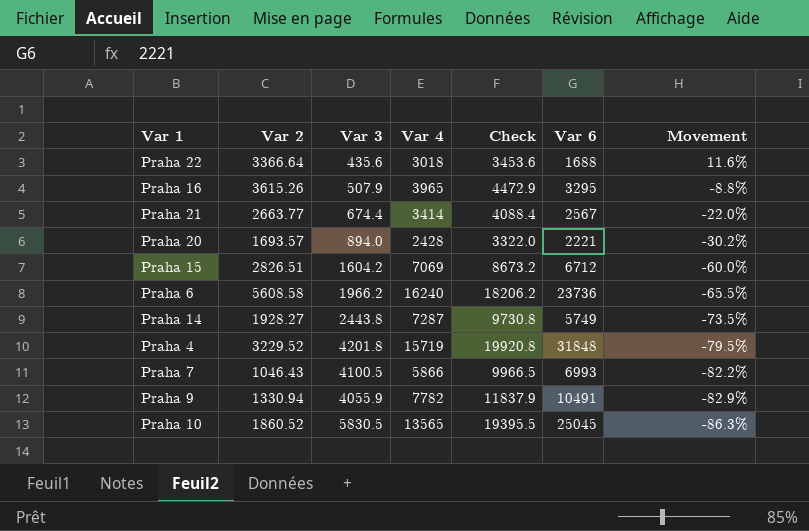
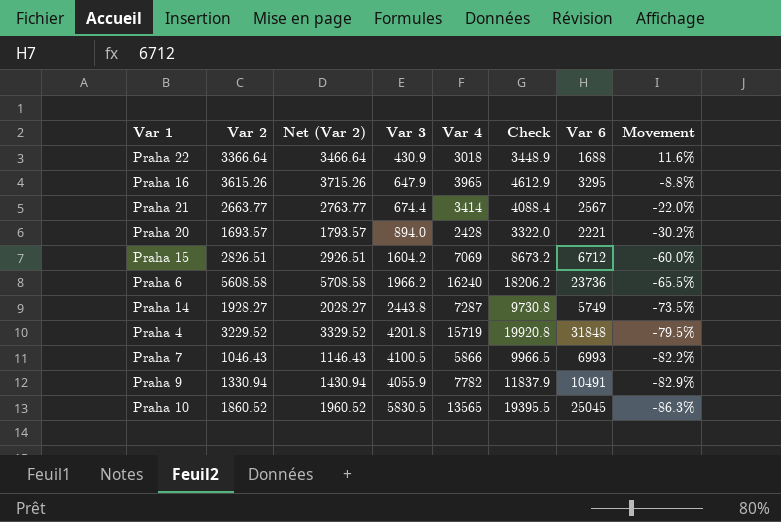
column Net (Var 2) | formula: none -> [Var 2] + 100
Praha 22 | Var 3: 435.6 -> 430.9
Praha 22 | Check: 3453.6 -> 3448.9
Praha 16 | Var 3: 507.9 -> 647.9
Praha 16 | Check: 4472.9 -> 4612.9

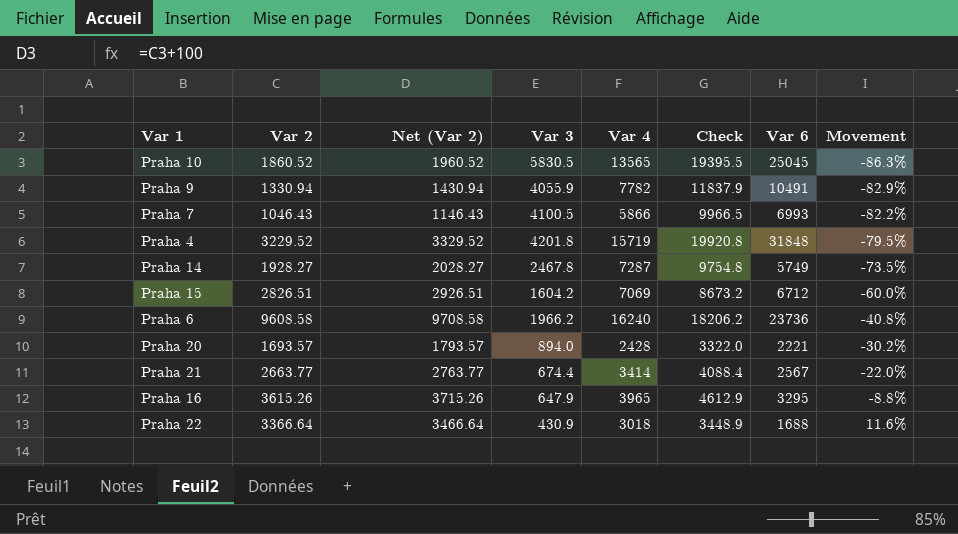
row order: Movement descending -> Movement ascending
Praha 14 | Var 3: 2443.8 -> 2467.8
Praha 14 | Check: 9730.8 -> 9754.8
Praha 6 | Var 2: 5608.58 -> 9608.58
Praha 6 | Net (Var 2): 5708.58 -> 9708.58
Praha 6 | Movement: -65.5% -> -40.8%

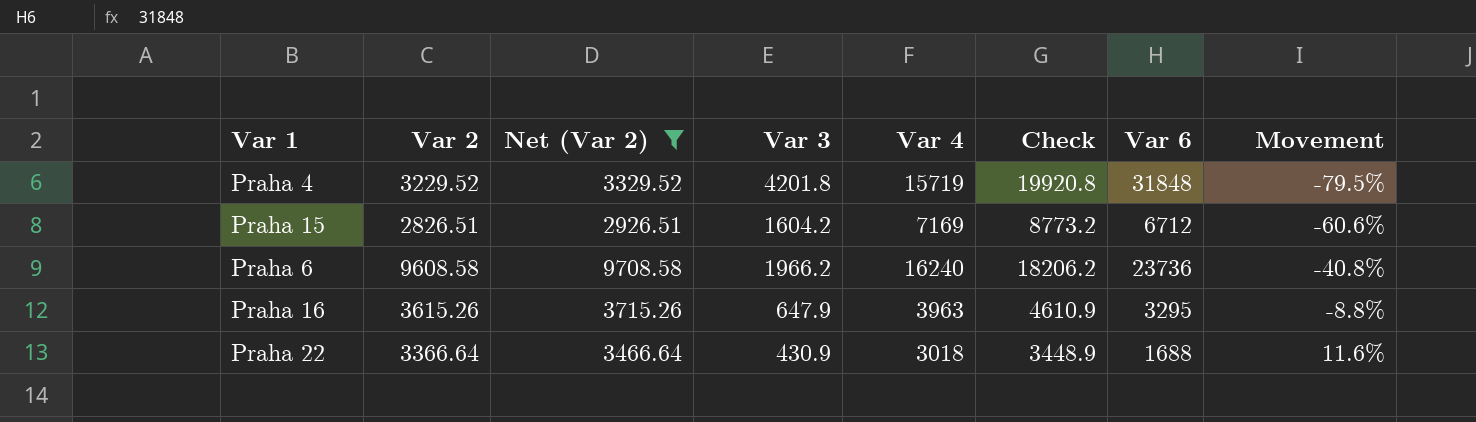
filter: none -> Net (Var 2) >= 2926.51
Praha 15 | Var 4: 7069 -> 7169
Praha 15 | Check: 8673.2 -> 8773.2
Praha 15 | Movement: -60.0% -> -60.6%
Praha 16 | Var 4: 3965 -> 3963
Praha 16 | Check: 4612.9 -> 4610.9

